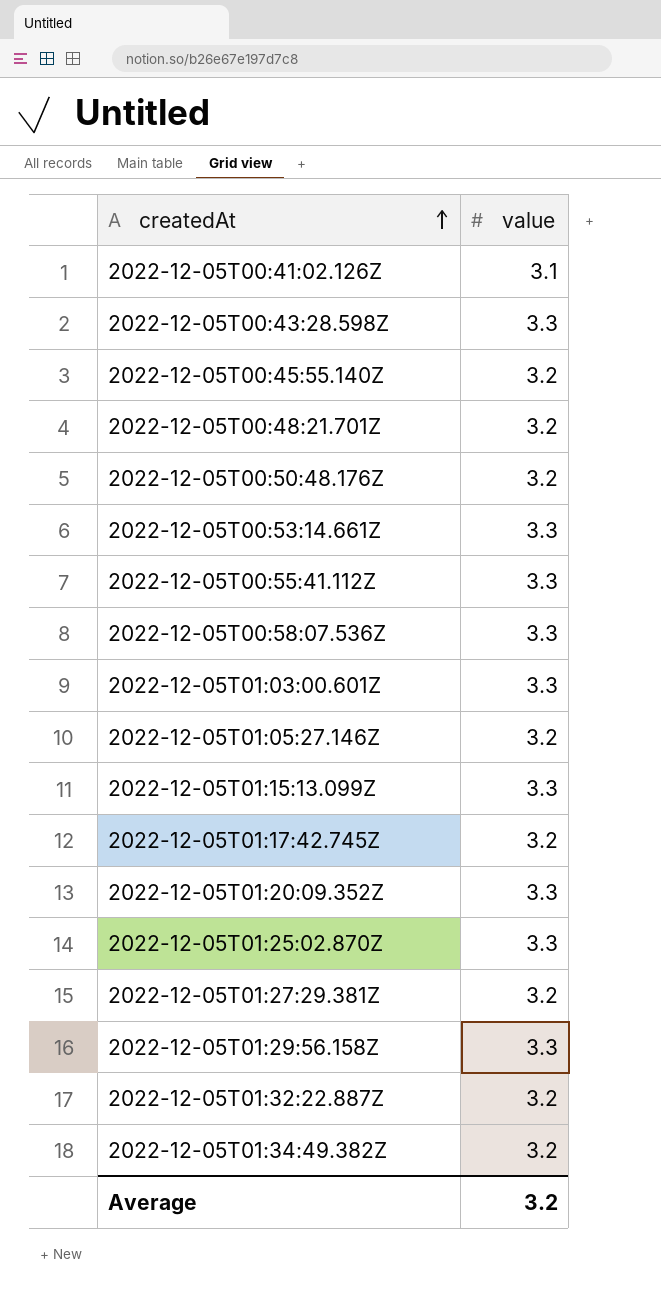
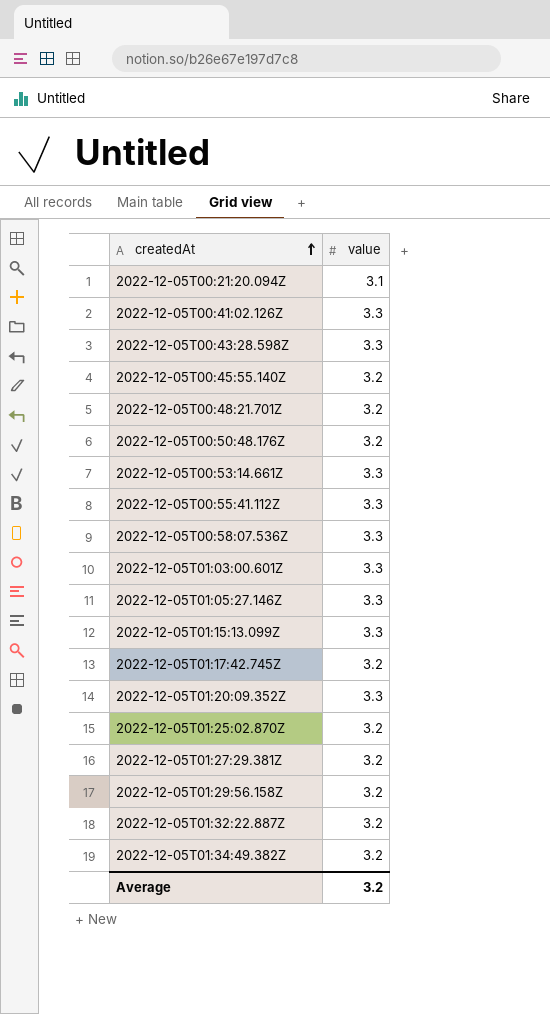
row 2022-12-05T00:21:20.094Z: none -> 3.1
2022-12-05T00:41:02.126Z | value: 3.1 -> 3.3
2022-12-05T01:05:27.146Z | value: 3.2 -> 3.3
2022-12-05T01:25:02.870Z | value: 3.3 -> 3.2
2022-12-05T01:29:56.158Z | value: 3.3 -> 3.2

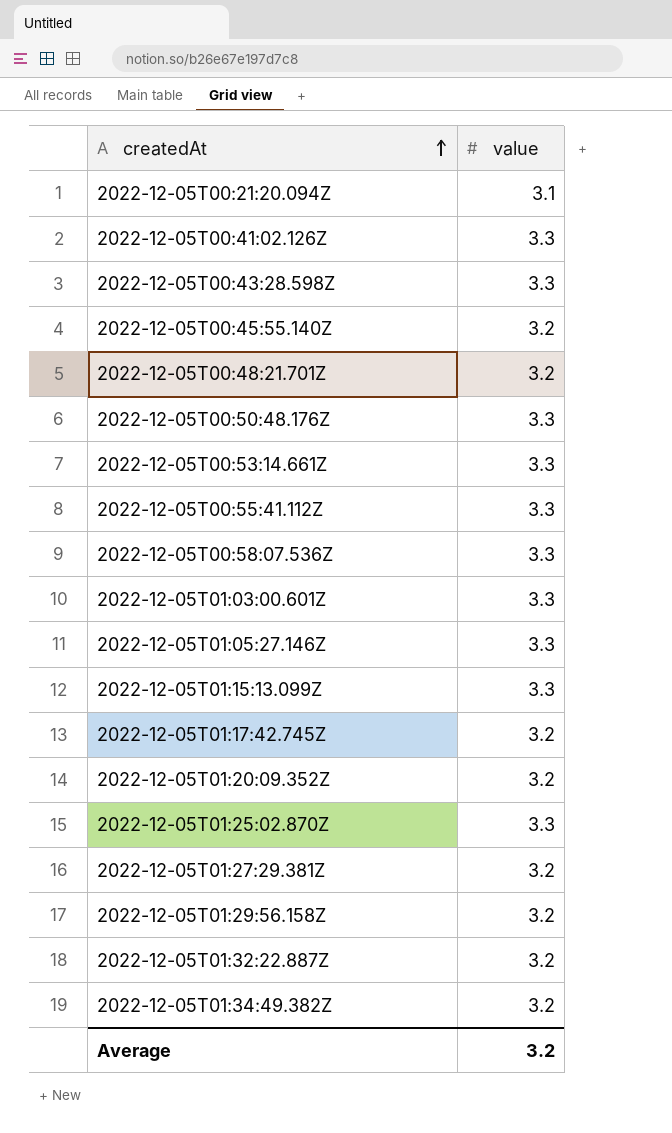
2022-12-05T00:50:48.176Z | value: 3.2 -> 3.3
2022-12-05T01:20:09.352Z | value: 3.3 -> 3.2
2022-12-05T01:25:02.870Z | value: 3.2 -> 3.3

